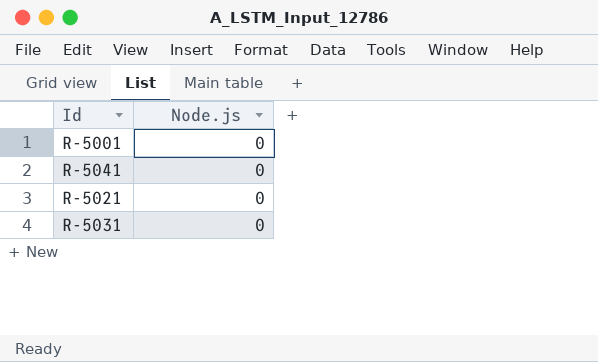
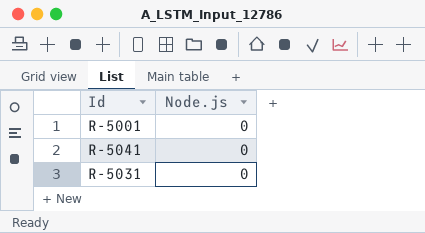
row R-5021: 0 -> none

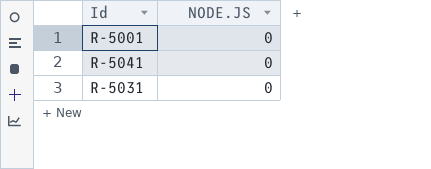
column name: Node.js -> NODE.JS

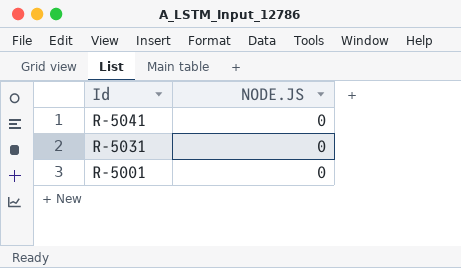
row order: none -> Id descending

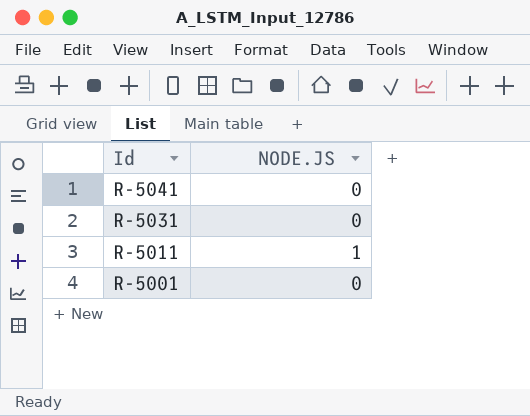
row R-5011: none -> 1

